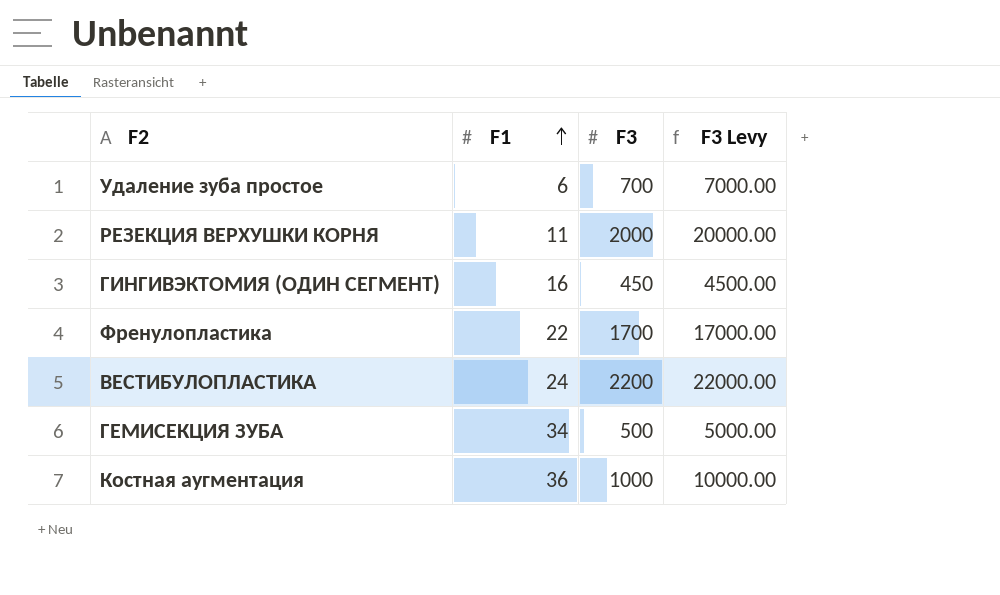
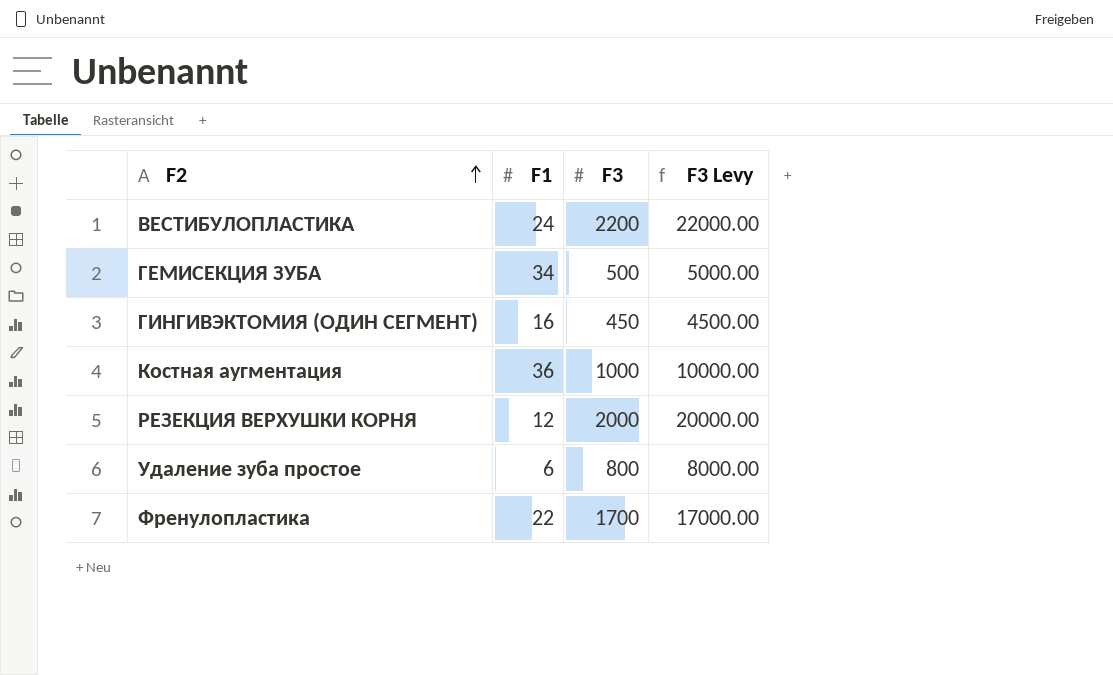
row order: F1 ascending -> F2 ascending
РЕЗЕКЦИЯ ВЕРХУШКИ КОРНЯ | F1: 11 -> 12
Удаление зуба простое | F3: 700 -> 800
Удаление зуба простое | F3 Levy: 7000.00 -> 8000.00

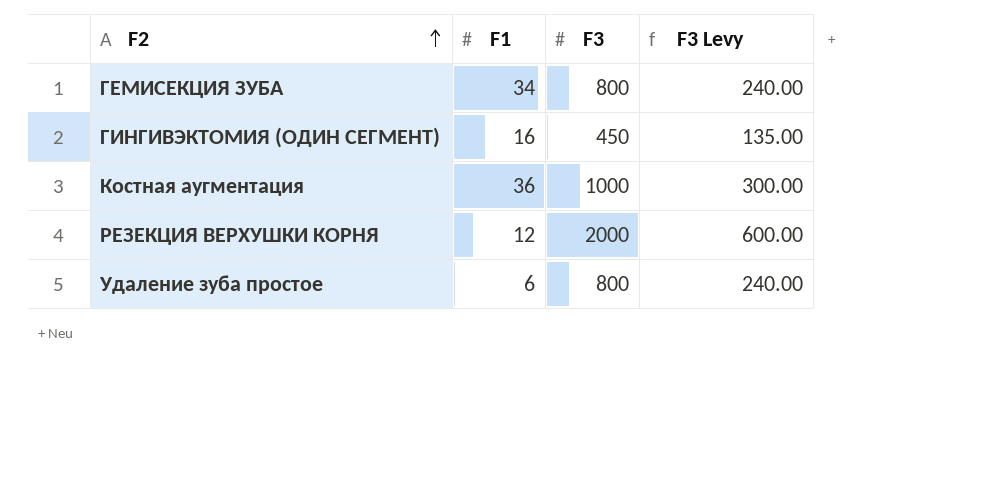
column F3 Levy | formula: [F3] * 10 -> [F3] * 0.3
row ВЕСТИБУЛОПЛАСТИКА: 24 | 2200 | 22000.00 -> none
row Френулопластика: 22 | 1700 | 17000.00 -> none
ГЕМИСЕКЦИЯ ЗУБА | F3: 500 -> 800

